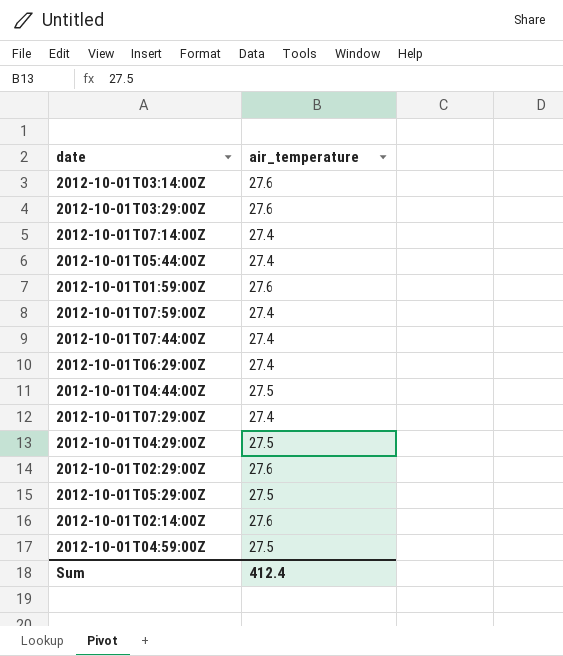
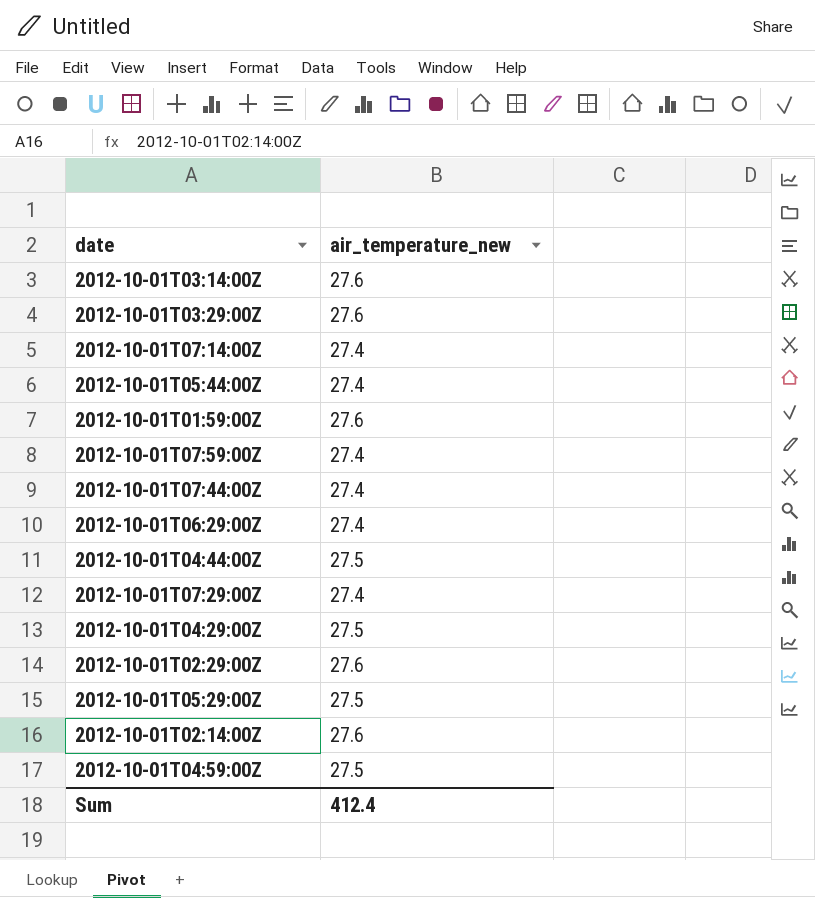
column name: air_temperature -> air_temperature_new

